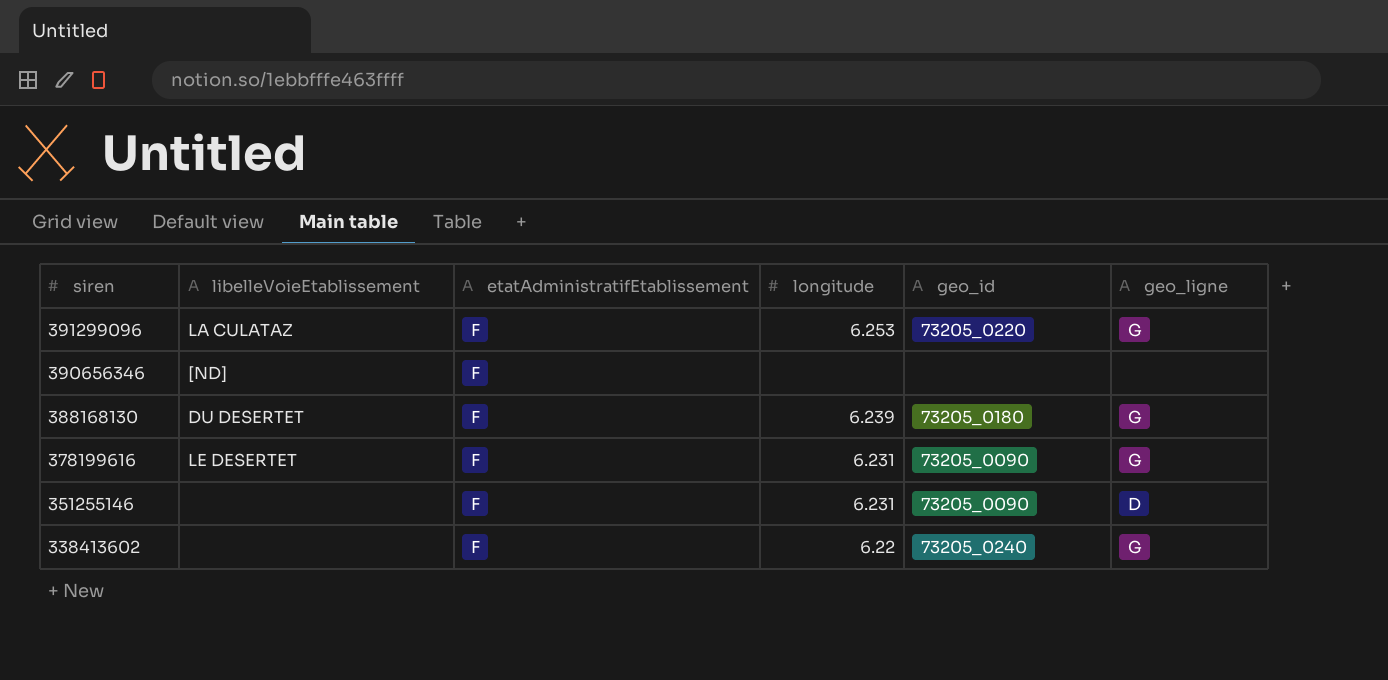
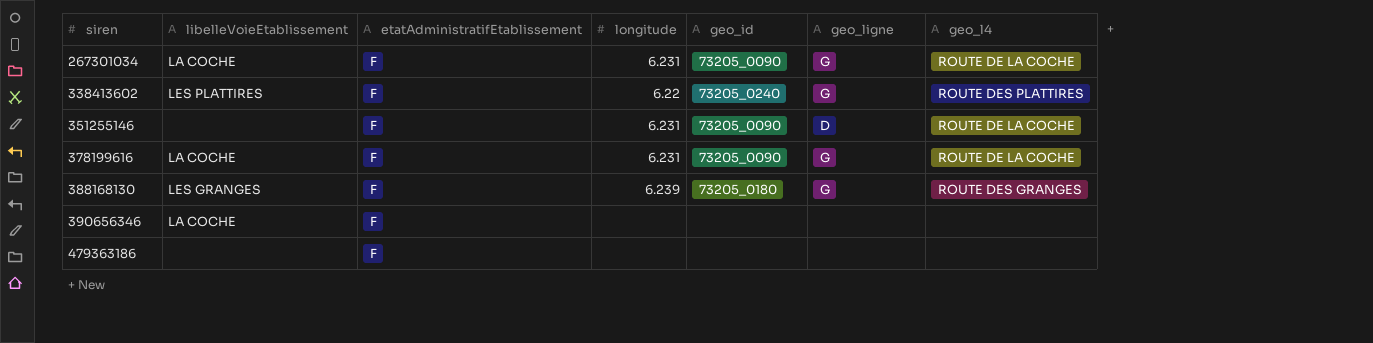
row order: siren descending -> siren ascending
column geo_l4 | position: none -> 7
row 391299096: LA CULATAZ | F | 6.253 | 73205_0220 | G -> none
row 267301034: none -> LA COCHE | F | 6.231 | 73205_0090 | G | ROUTE DE LA COCHE
338413602 | libelleVoieEtablissement: none -> LES PLATTIRES
378199616 | libelleVoieEtablissement: LE DESERTET -> LA COCHE
388168130 | libelleVoieEtablissement: DU DESERTET -> LES GRANGES
390656346 | libelleVoieEtablissement: [ND] -> LA COCHE
row 479363186: none -> none | F | none | none | none | none

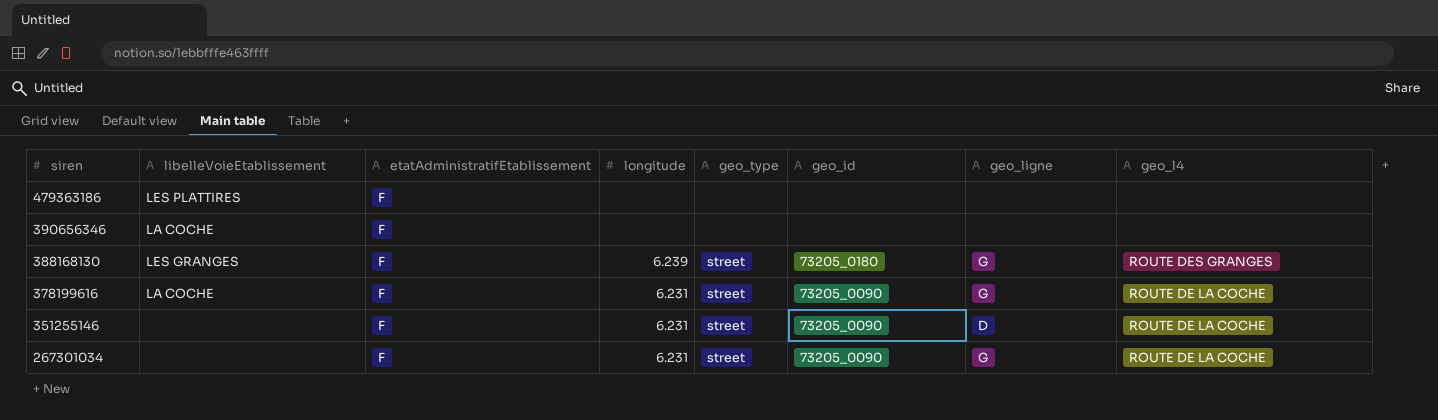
row order: siren ascending -> siren descending
column geo_type | position: none -> 5
row 338413602: LES PLATTIRES | F | 6.22 | 73205_0240 | G | ROUTE DES PLATTIRES -> none
479363186 | libelleVoieEtablissement: none -> LES PLATTIRES
267301034 | libelleVoieEtablissement: LA COCHE -> none

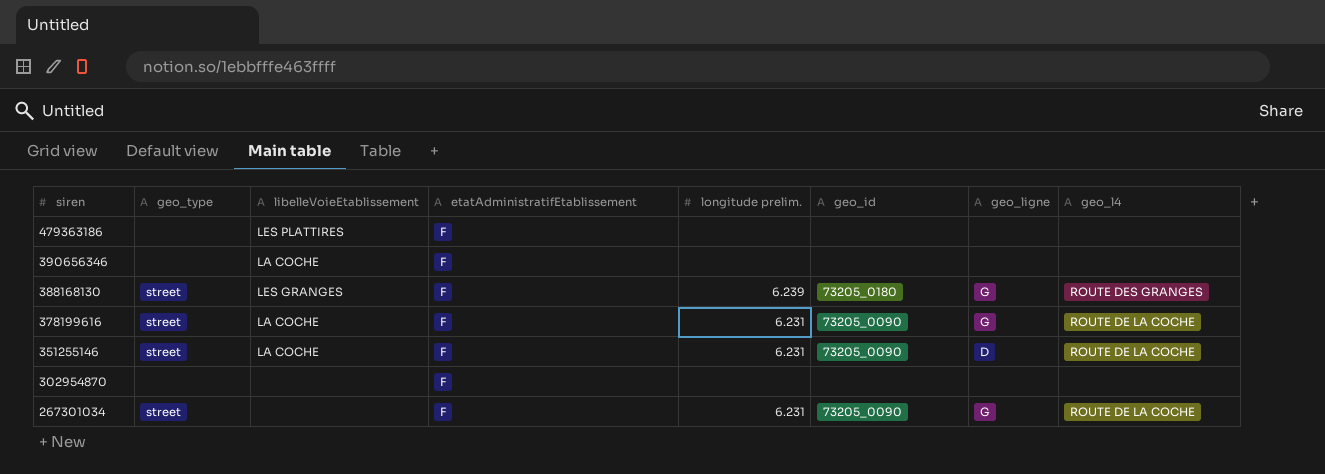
column geo_type | position: 5 -> 2
column name: longitude -> longitude prelim.
351255146 | libelleVoieEtablissement: none -> LA COCHE
row 302954870: none -> none | none | F | none | none | none | none

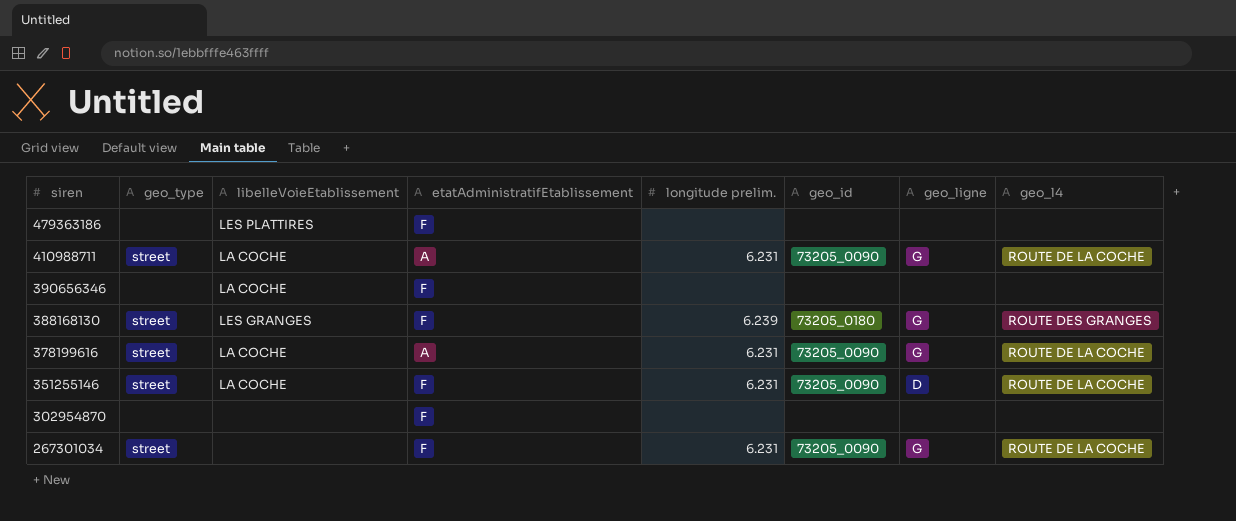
row 410988711: none -> street | LA COCHE | A | 6.231 | 73205_0090 | G | ROUTE DE LA COCHE
378199616 | etatAdministratifEtablissement: F -> A

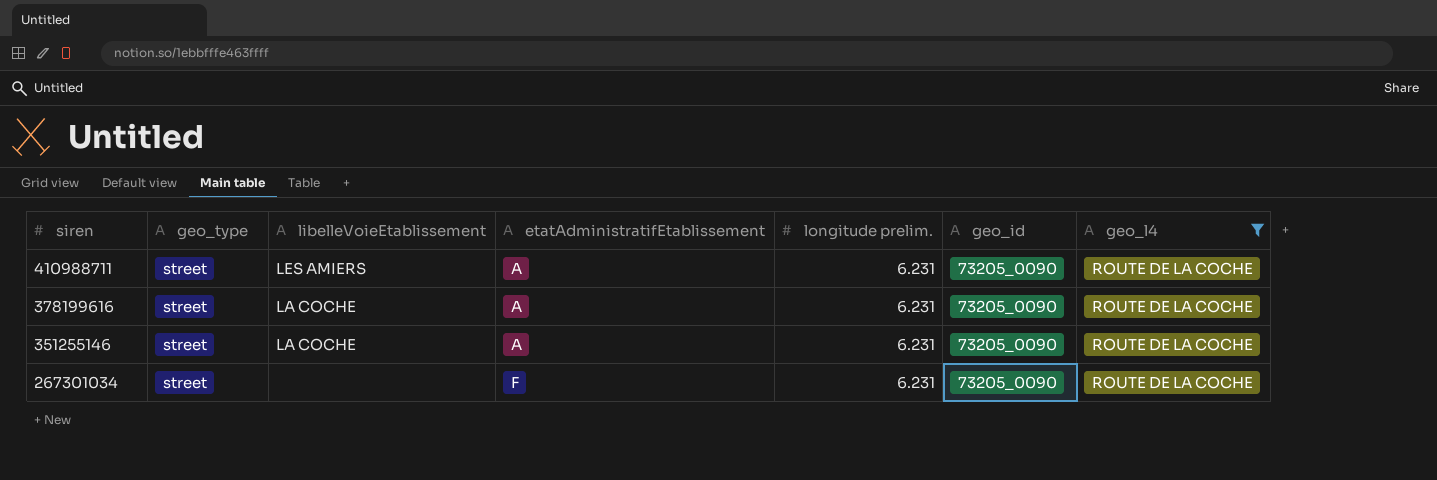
filter: none -> geo_l4 = ROUTE DE LA COCHE
column geo_ligne | position: 7 -> none
410988711 | libelleVoieEtablissement: LA COCHE -> LES AMIERS
351255146 | etatAdministratifEtablissement: F -> A

